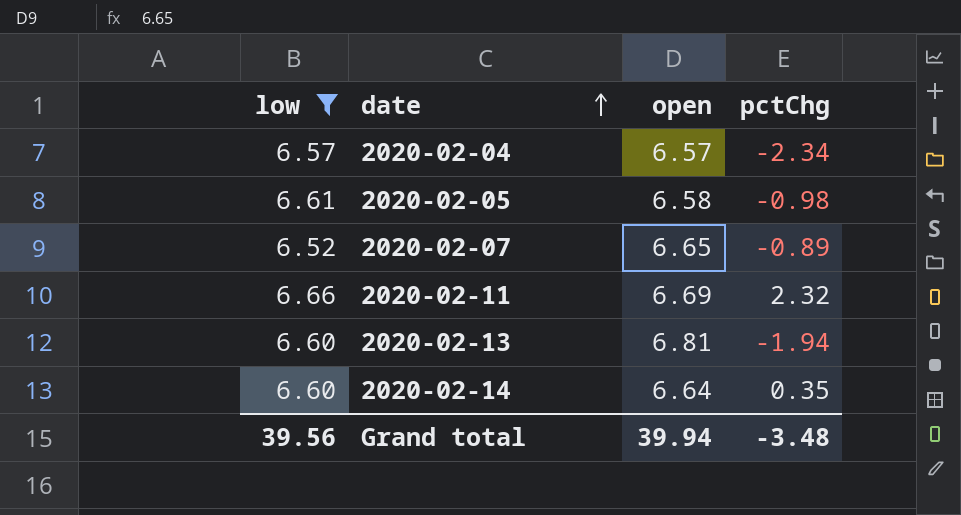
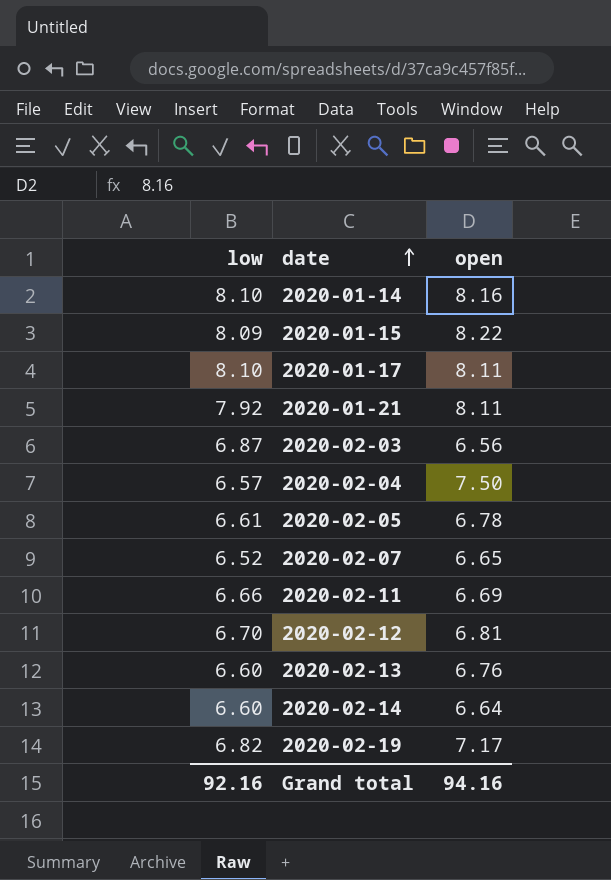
filter: low <= 6.66 -> none
column pctChg | position: 4 -> none
2020-02-04 | open: 6.57 -> 7.50
2020-02-05 | open: 6.58 -> 6.78
2020-02-13 | open: 6.81 -> 6.76
Grand total | low: 39.56 -> 92.16
Grand total | open: 39.94 -> 94.16

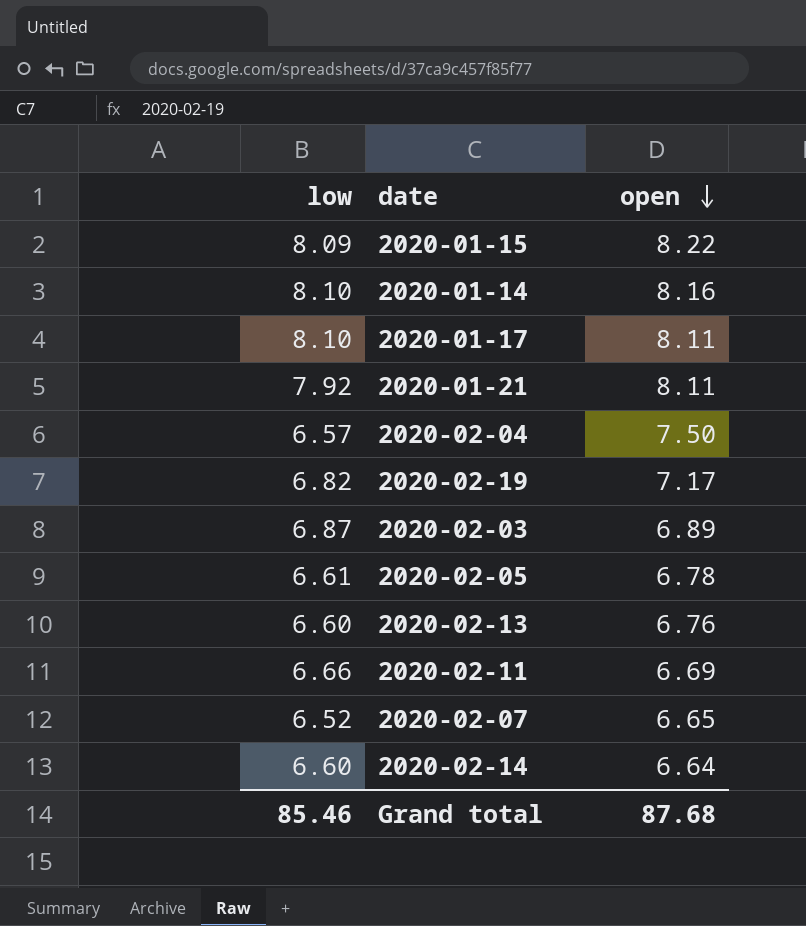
row order: date ascending -> open descending
row 2020-02-12: 6.70 | 6.81 -> none
2020-02-03 | open: 6.56 -> 6.89
Grand total | low: 92.16 -> 85.46
Grand total | open: 94.16 -> 87.68

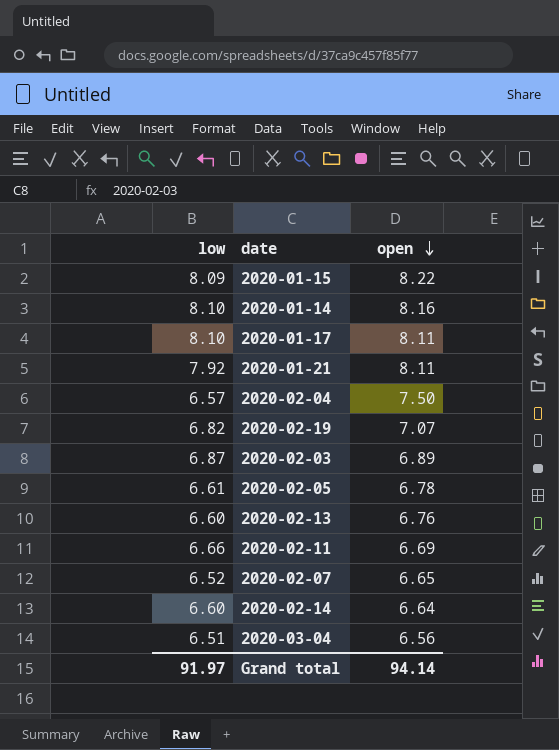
2020-02-19 | open: 7.17 -> 7.07
row 2020-03-04: none -> 6.51 | 6.56
Grand total | low: 85.46 -> 91.97
Grand total | open: 87.68 -> 94.14

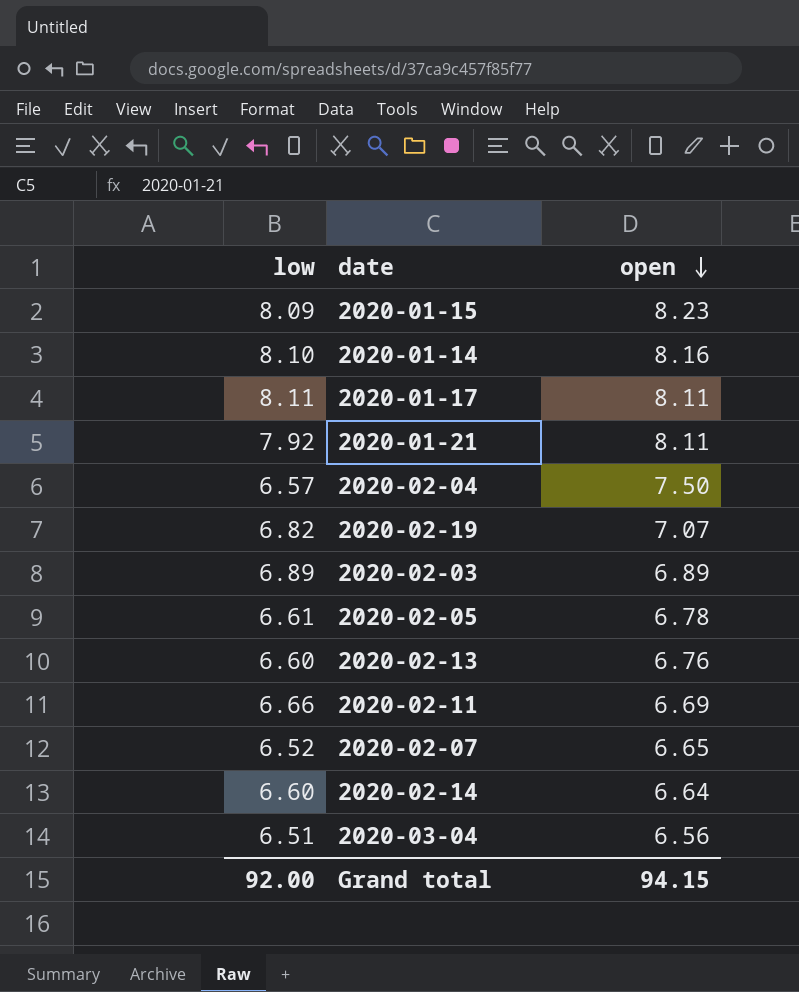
2020-01-15 | open: 8.22 -> 8.23
2020-01-17 | low: 8.10 -> 8.11
2020-02-03 | low: 6.87 -> 6.89
Grand total | low: 91.97 -> 92.00
Grand total | open: 94.14 -> 94.15

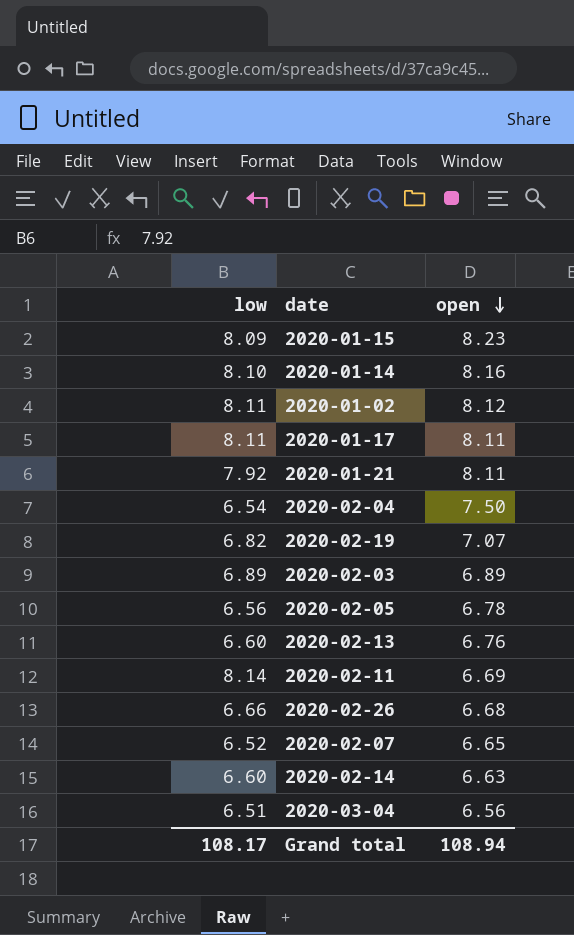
row 2020-01-02: none -> 8.11 | 8.12
2020-02-04 | low: 6.57 -> 6.54
2020-02-05 | low: 6.61 -> 6.56
2020-02-11 | low: 6.66 -> 8.14
row 2020-02-26: none -> 6.66 | 6.68
2020-02-14 | open: 6.64 -> 6.63
Grand total | low: 92.00 -> 108.17
Grand total | open: 94.15 -> 108.94

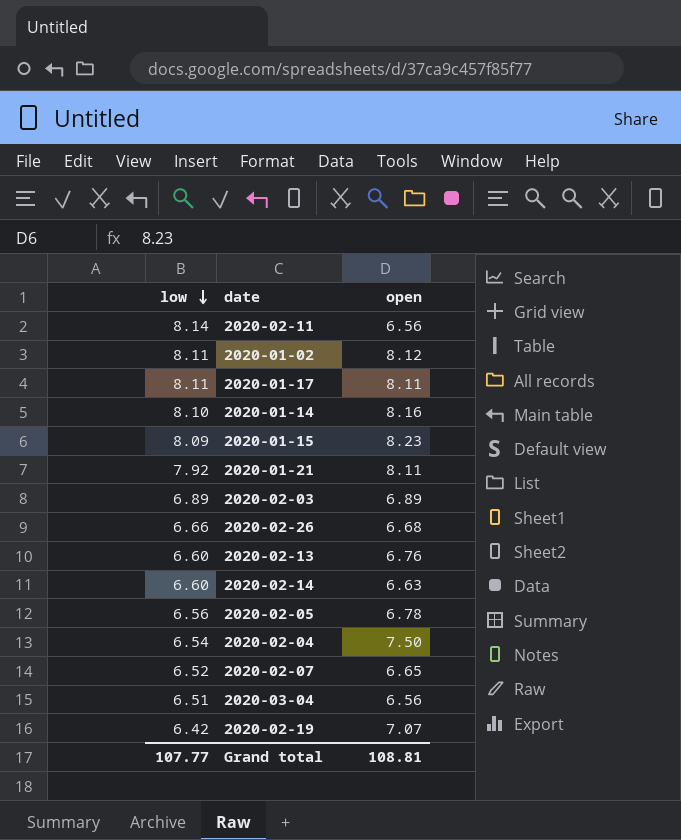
row order: open descending -> low descending
2020-02-11 | open: 6.69 -> 6.56
2020-02-19 | low: 6.82 -> 6.42
Grand total | low: 108.17 -> 107.77
Grand total | open: 108.94 -> 108.81

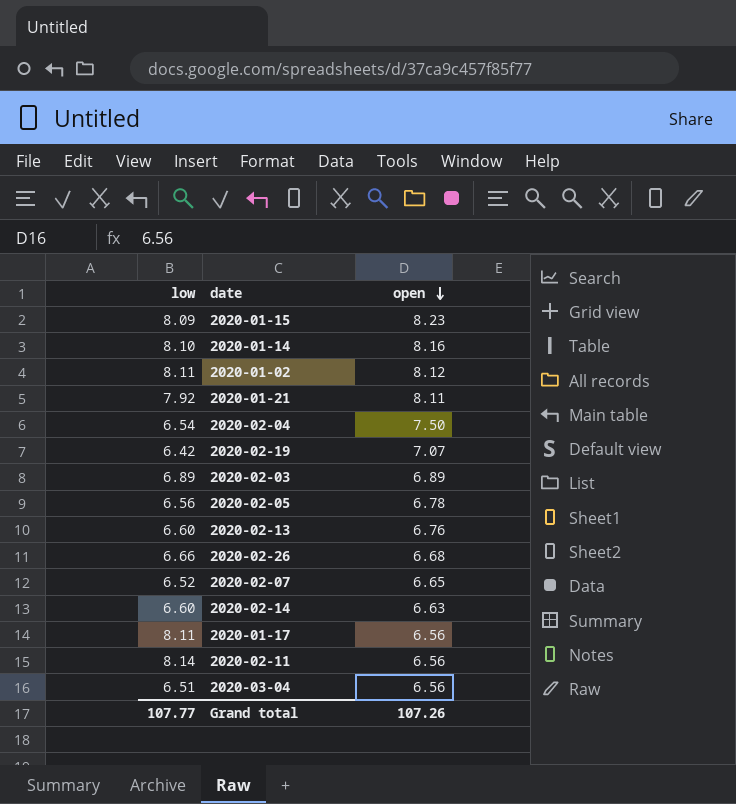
row order: low descending -> open descending
2020-01-17 | open: 8.11 -> 6.56
Grand total | open: 108.81 -> 107.26

